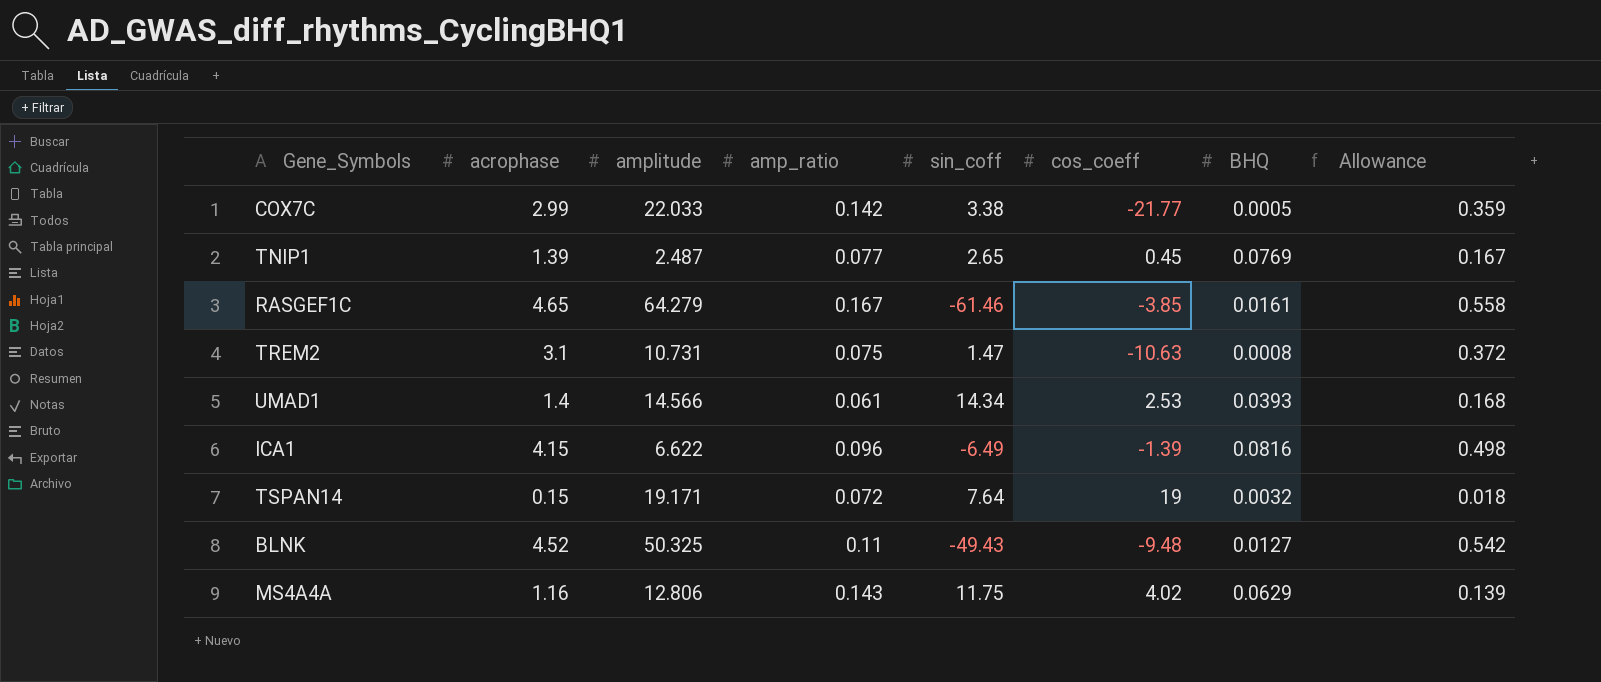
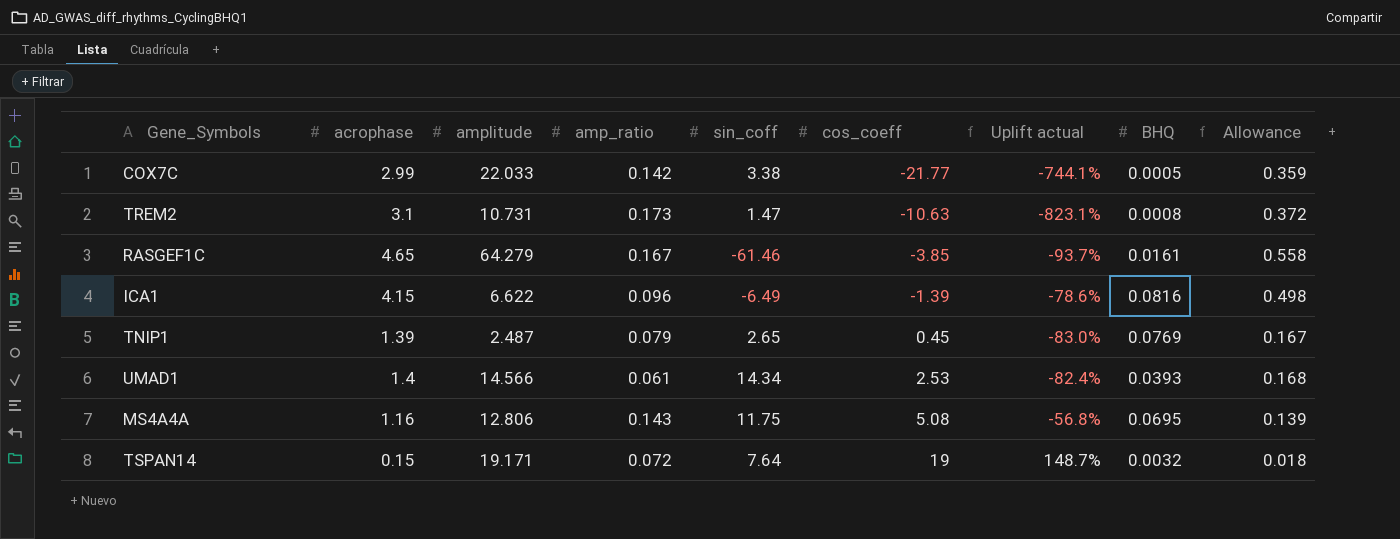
row order: none -> cos_coeff ascending
column Uplift actual | formula: none -> ([cos_coeff] - [sin_coff]) / [sin_coff]
row BLNK: 4.52 | 50.325 | 0.11 | -49.43 | -9.48 | 0.0127 | 0.542 -> none
TREM2 | amp_ratio: 0.075 -> 0.173
TNIP1 | amp_ratio: 0.077 -> 0.079
MS4A4A | cos_coeff: 4.02 -> 5.08
MS4A4A | BHQ: 0.0629 -> 0.0695

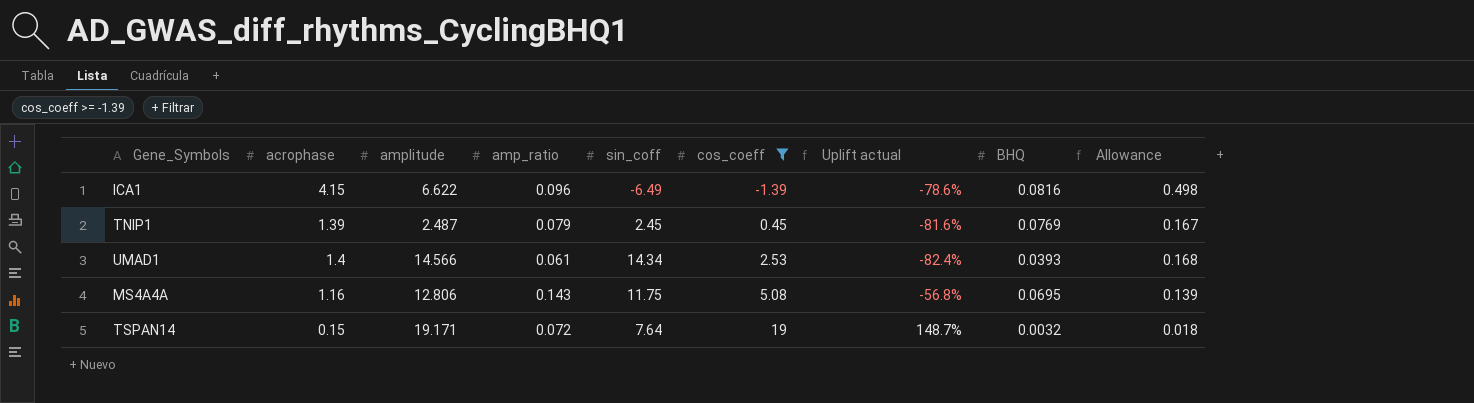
filter: none -> cos_coeff >= -1.39
TNIP1 | sin_coff: 2.65 -> 2.45
TNIP1 | Uplift actual: -83.0% -> -81.6%

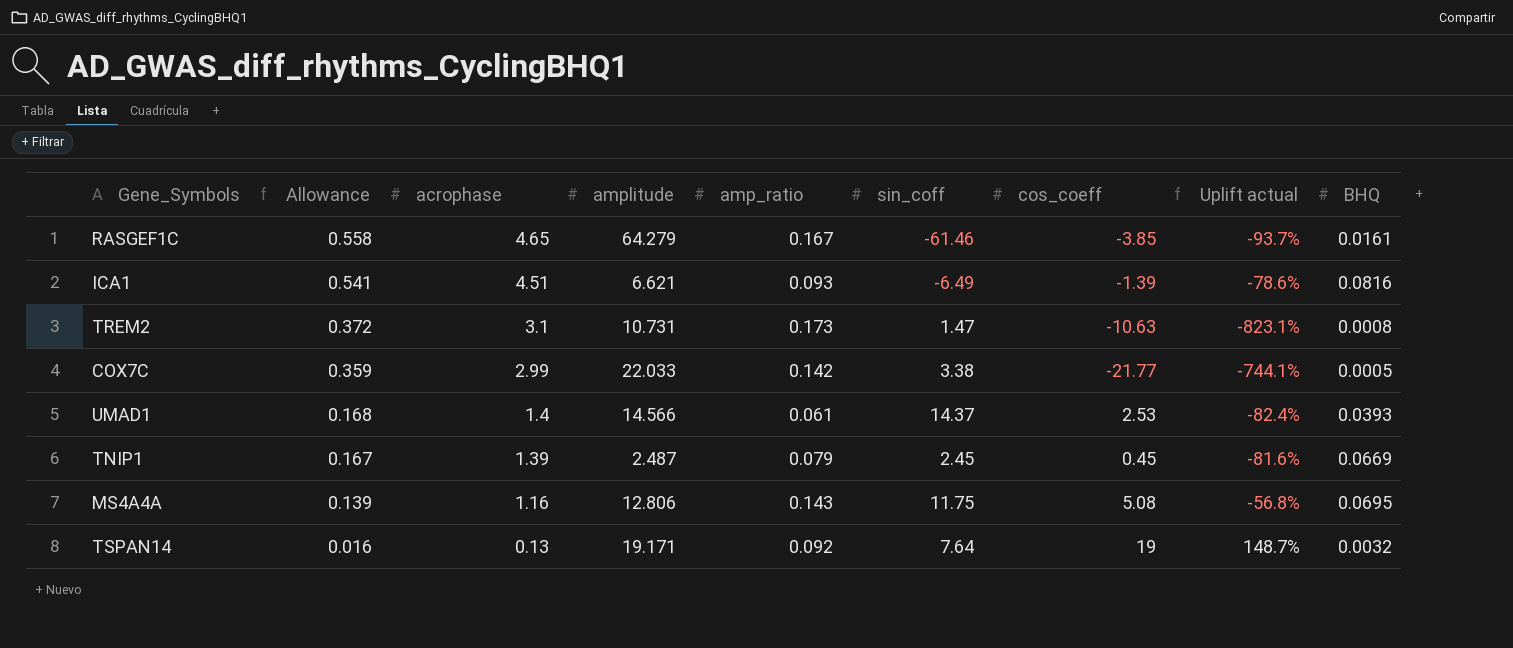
filter: cos_coeff >= -1.39 -> none
row order: cos_coeff ascending -> Allowance descending
column Allowance | position: 9 -> 2
ICA1 | Allowance: 0.498 -> 0.541
ICA1 | acrophase: 4.15 -> 4.51
ICA1 | amplitude: 6.622 -> 6.621
ICA1 | amp_ratio: 0.096 -> 0.093
UMAD1 | sin_coff: 14.34 -> 14.37
TNIP1 | BHQ: 0.0769 -> 0.0669
TSPAN14 | Allowance: 0.018 -> 0.016
TSPAN14 | acrophase: 0.15 -> 0.13
TSPAN14 | amp_ratio: 0.072 -> 0.092

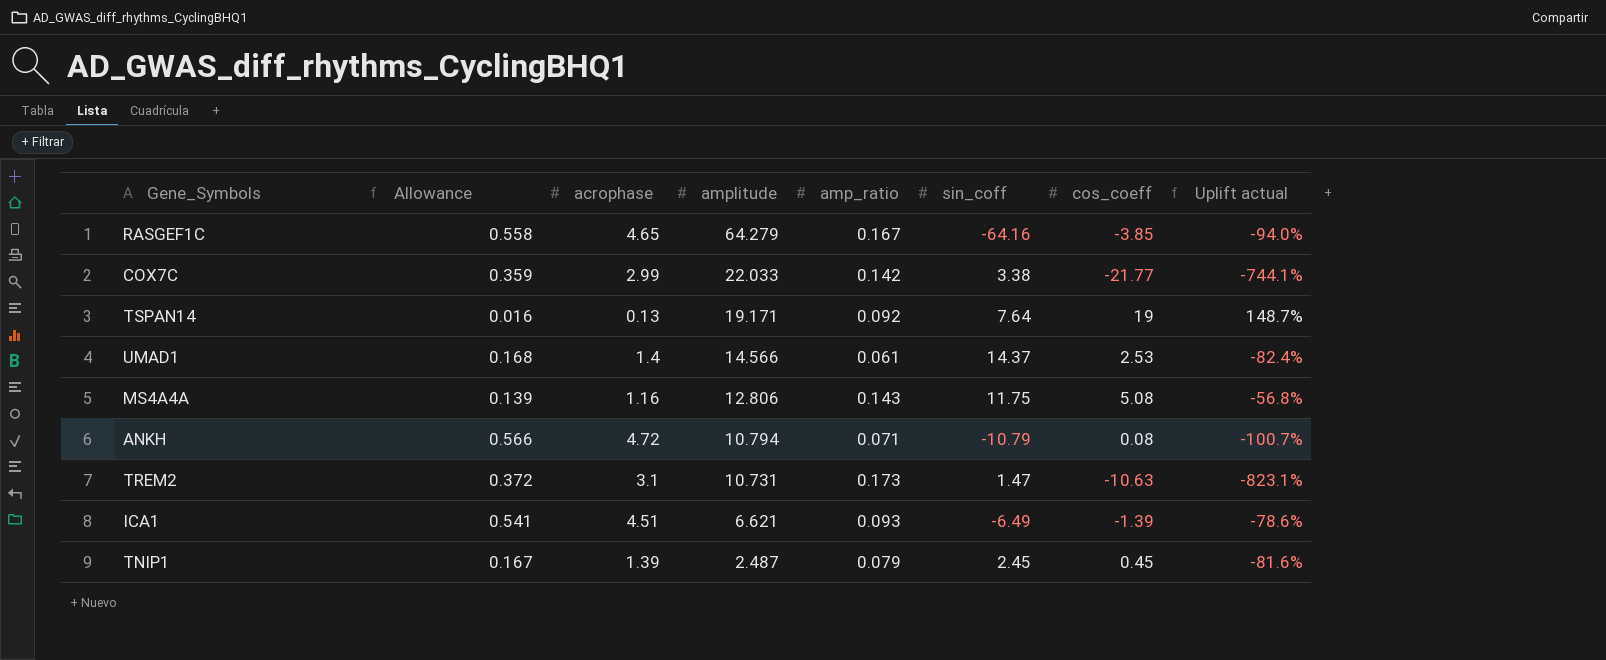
row order: Allowance descending -> amplitude descending
column BHQ | position: 9 -> none
RASGEF1C | sin_coff: -61.46 -> -64.16
RASGEF1C | Uplift actual: -93.7% -> -94.0%
row ANKH: none -> 0.566 | 4.72 | 10.794 | 0.071 | -10.79 | 0.08 | -100.7%

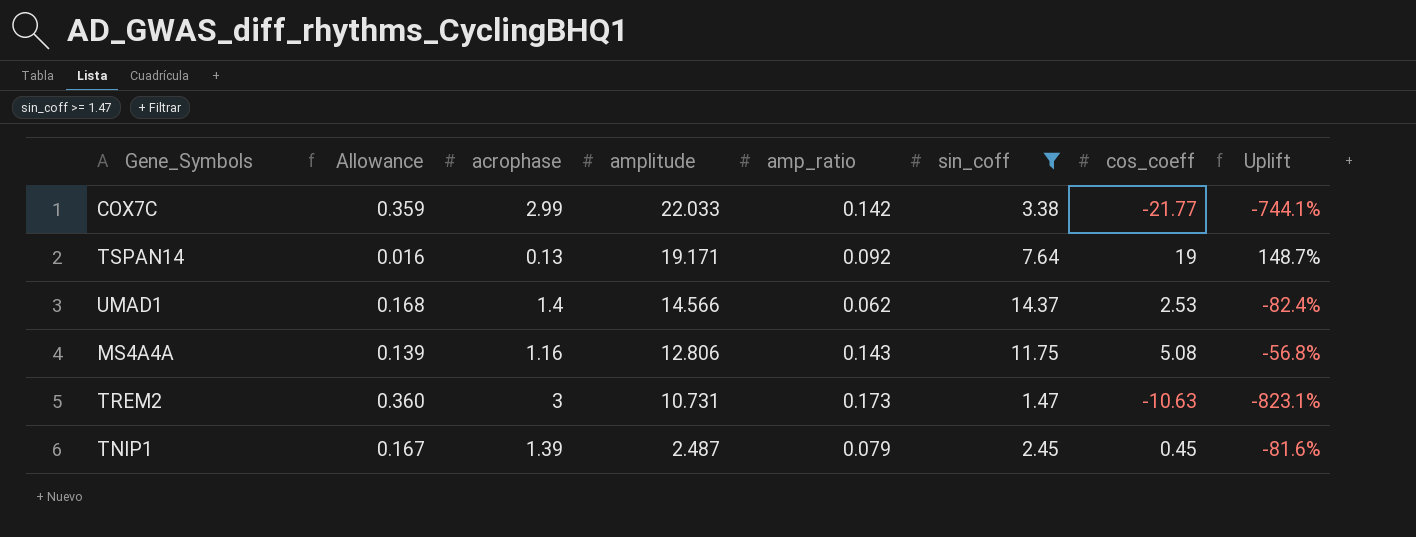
filter: none -> sin_coff >= 1.47
column name: Uplift actual -> Uplift
UMAD1 | amp_ratio: 0.061 -> 0.062
TREM2 | Allowance: 0.372 -> 0.360
TREM2 | acrophase: 3.1 -> 3

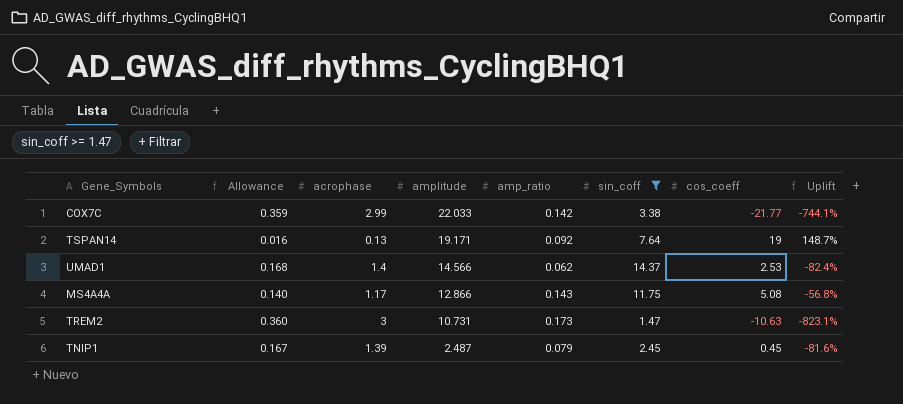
MS4A4A | Allowance: 0.139 -> 0.140
MS4A4A | acrophase: 1.16 -> 1.17
MS4A4A | amplitude: 12.806 -> 12.866

